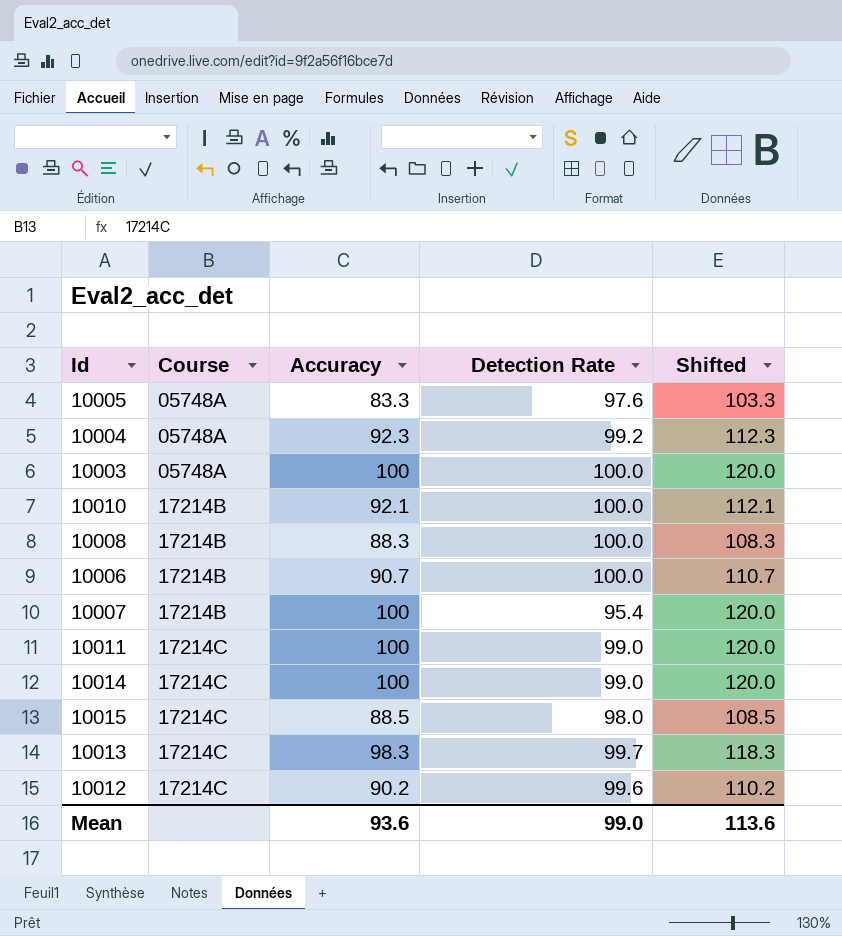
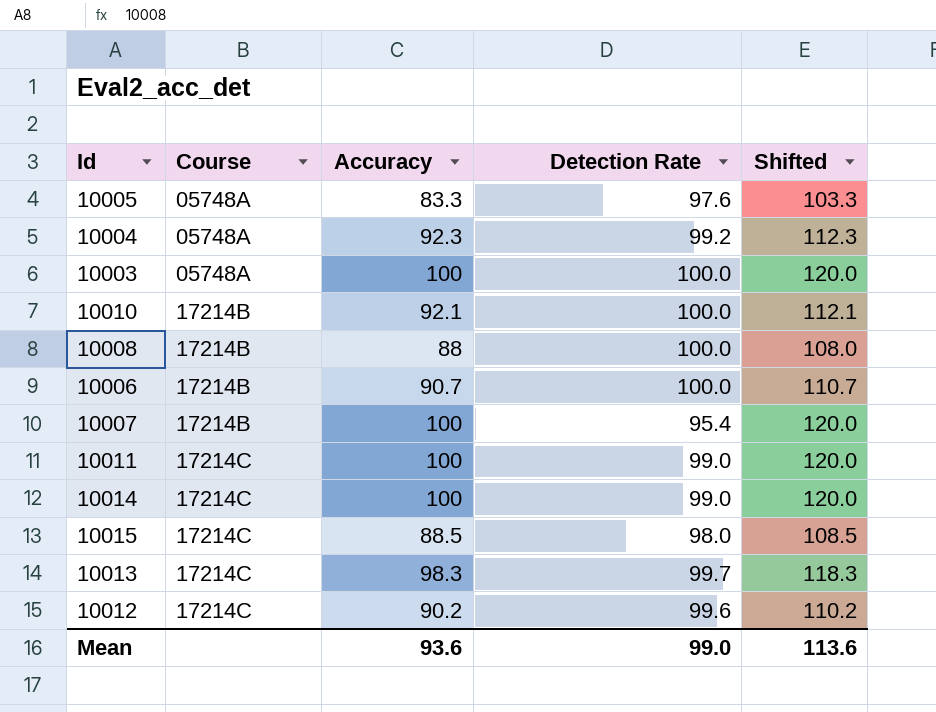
10008 | Accuracy: 88.3 -> 88
10008 | Shifted: 108.3 -> 108.0

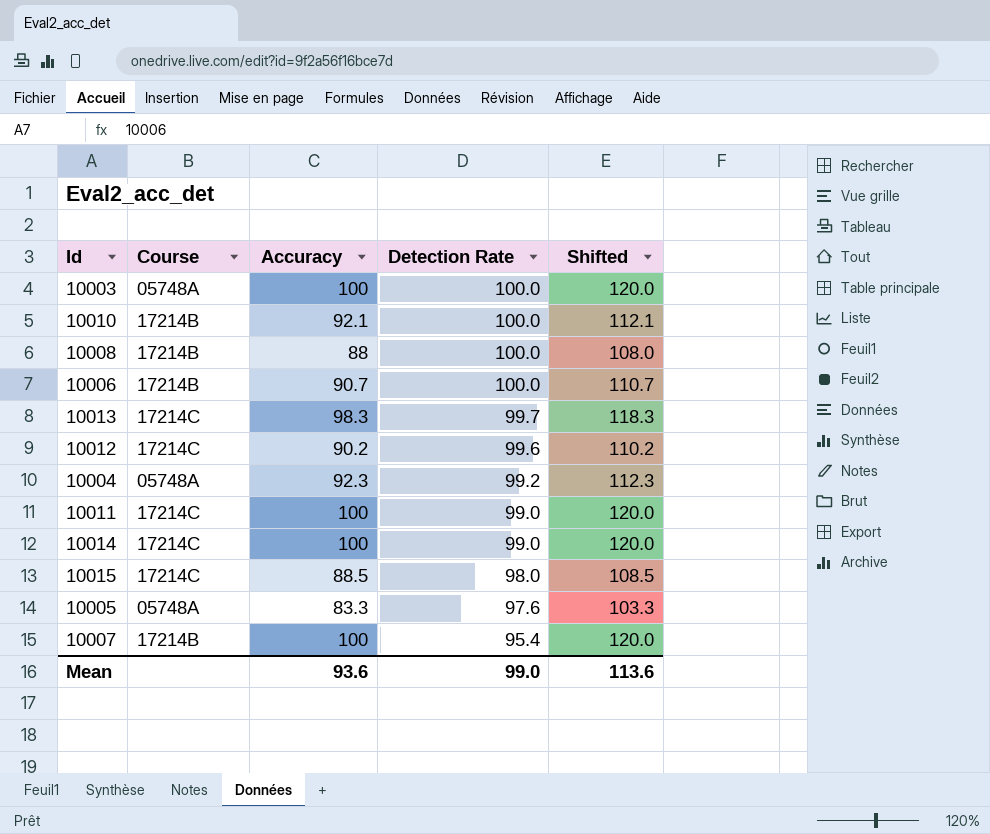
row order: Course ascending -> Detection Rate descending

